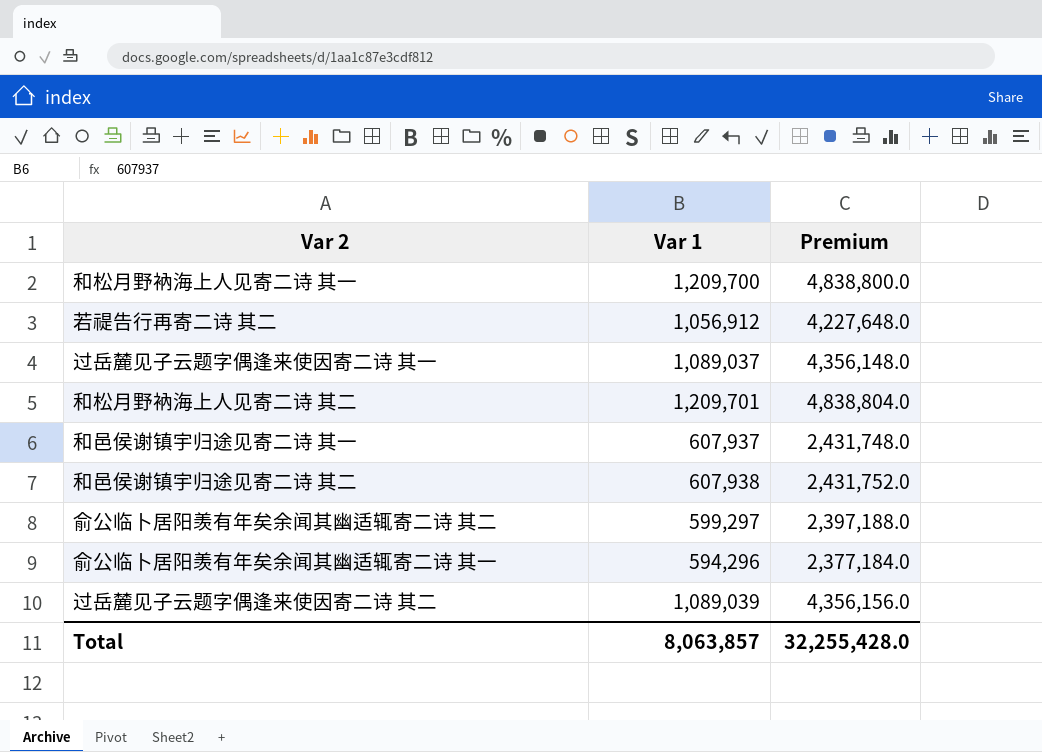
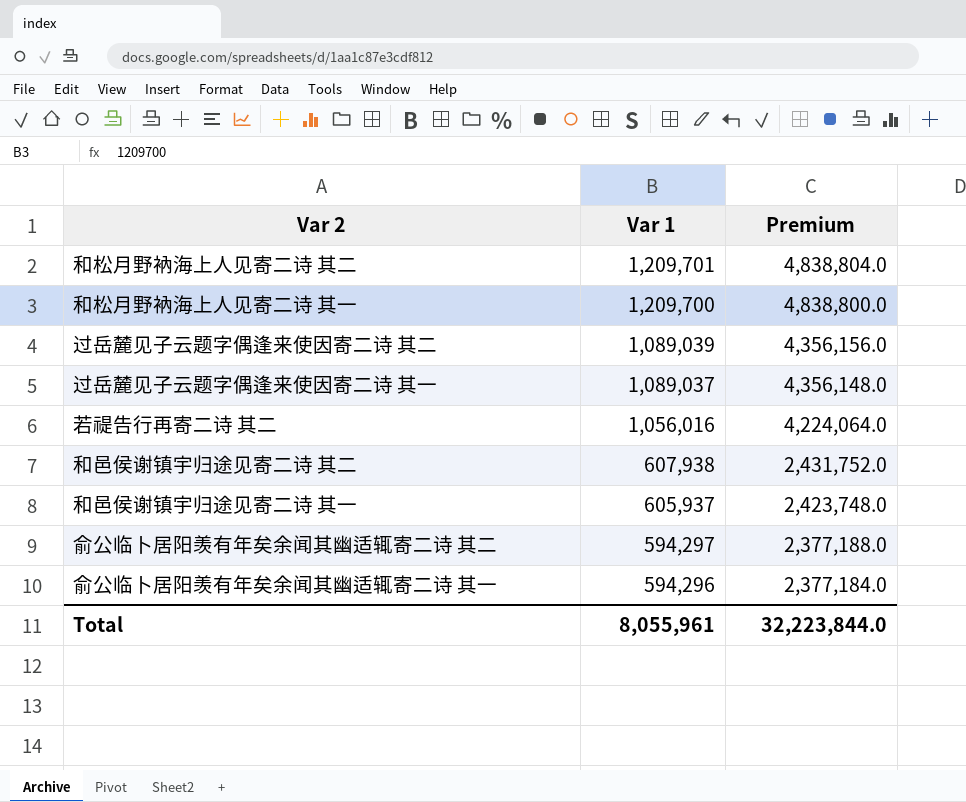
row order: none -> Var 1 descending
若禔告行再寄二诗 其二 | Var 1: 1,056,912 -> 1,056,016
若禔告行再寄二诗 其二 | Premium: 4,227,648.0 -> 4,224,064.0
和邑侯谢镇宇归途见寄二诗 其一 | Var 1: 607,937 -> 605,937
和邑侯谢镇宇归途见寄二诗 其一 | Premium: 2,431,748.0 -> 2,423,748.0
俞公临卜居阳羡有年矣余闻其幽适辄寄二诗 其二 | Var 1: 599,297 -> 594,297
俞公临卜居阳羡有年矣余闻其幽适辄寄二诗 其二 | Premium: 2,397,188.0 -> 2,377,188.0
Total | Var 1: 8,063,857 -> 8,055,961
Total | Premium: 32,255,428.0 -> 32,223,844.0

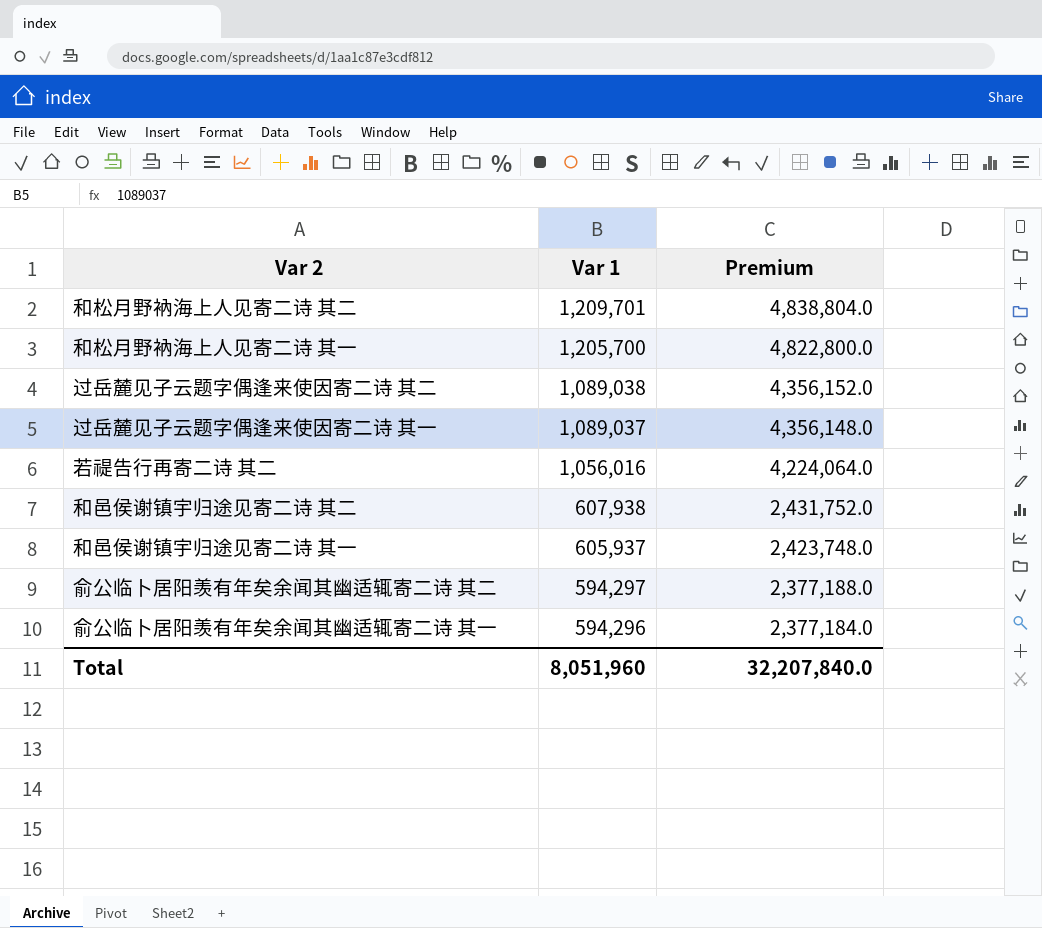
和松月野衲海上人见寄二诗 其一 | Var 1: 1,209,700 -> 1,205,700
和松月野衲海上人见寄二诗 其一 | Premium: 4,838,800.0 -> 4,822,800.0
过岳麓见子云题字偶逢来使因寄二诗 其二 | Var 1: 1,089,039 -> 1,089,038
过岳麓见子云题字偶逢来使因寄二诗 其二 | Premium: 4,356,156.0 -> 4,356,152.0
Total | Var 1: 8,055,961 -> 8,051,960
Total | Premium: 32,223,844.0 -> 32,207,840.0

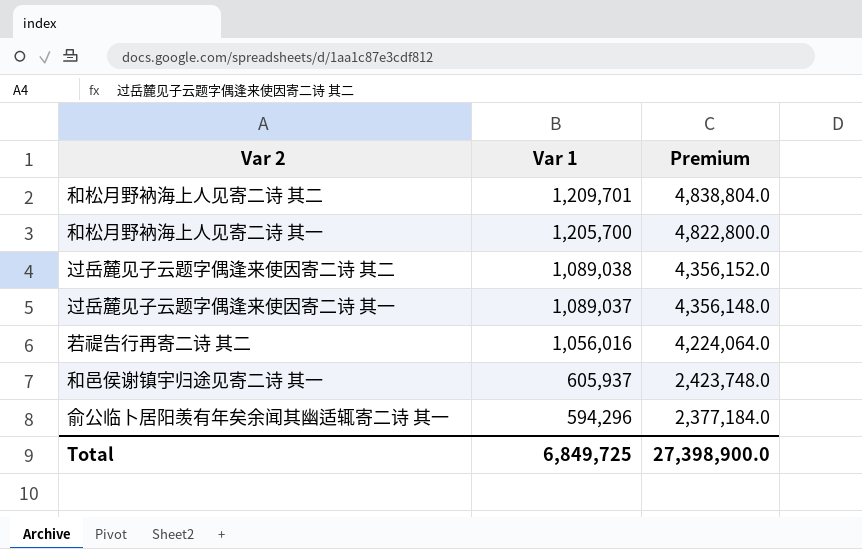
row 和邑侯谢镇宇归途见寄二诗 其二: 607,938 | 2,431,752.0 -> none
row 俞公临卜居阳羡有年矣余闻其幽适辄寄二诗 其二: 594,297 | 2,377,188.0 -> none
Total | Var 1: 8,051,960 -> 6,849,725
Total | Premium: 32,207,840.0 -> 27,398,900.0

